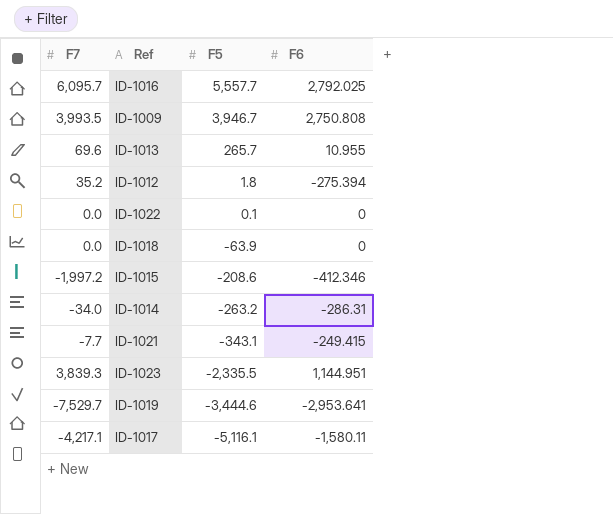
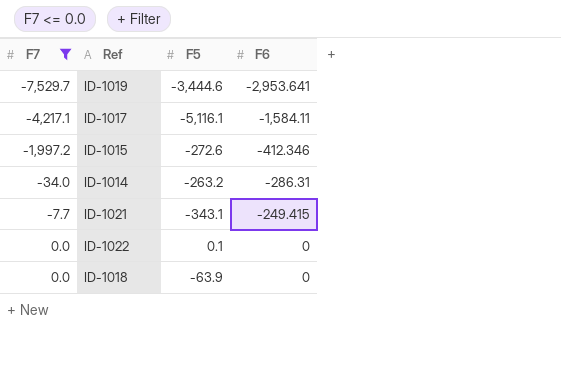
filter: none -> F7 <= 0.0
row order: F5 descending -> F7 ascending
ID-1017 | F6: -1,580.11 -> -1,584.11
ID-1015 | F5: -208.6 -> -272.6

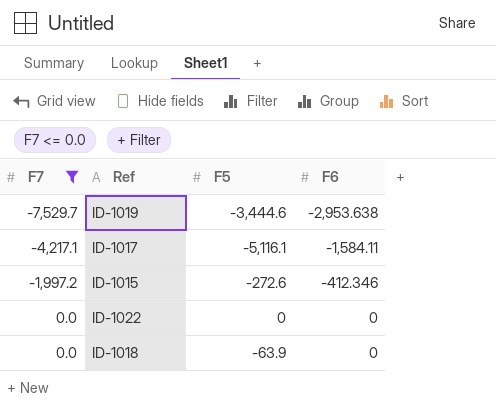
row ID-1014: -34.0 | -263.2 | -286.31 -> none
row ID-1021: -7.7 | -343.1 | -249.415 -> none
ID-1019 | F6: -2,953.641 -> -2,953.638
ID-1022 | F5: 0.1 -> 0

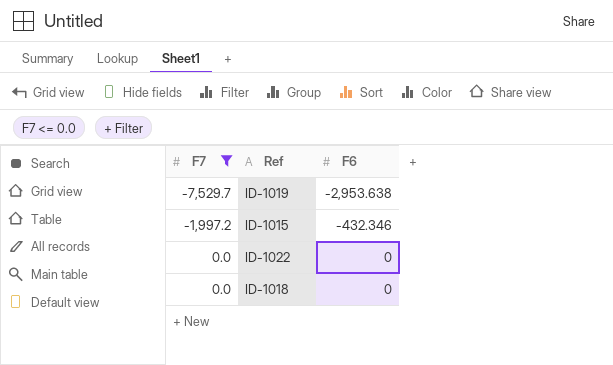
column F5 | position: 3 -> none
row ID-1017: -4,217.1 | -5,116.1 | -1,584.11 -> none
ID-1015 | F6: -412.346 -> -432.346

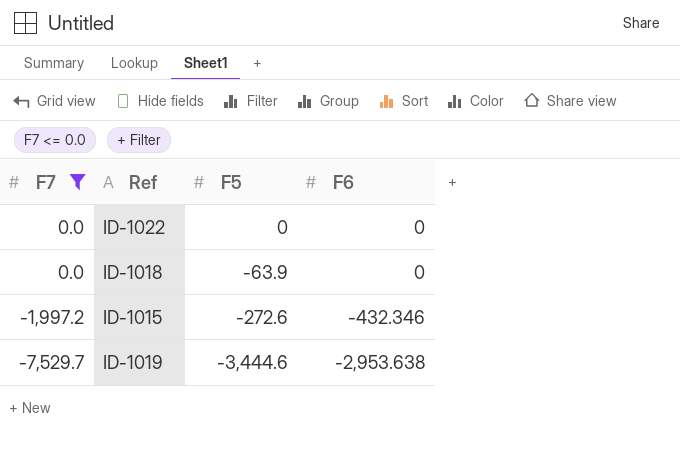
row order: F7 ascending -> F7 descending
column F5 | position: none -> 3

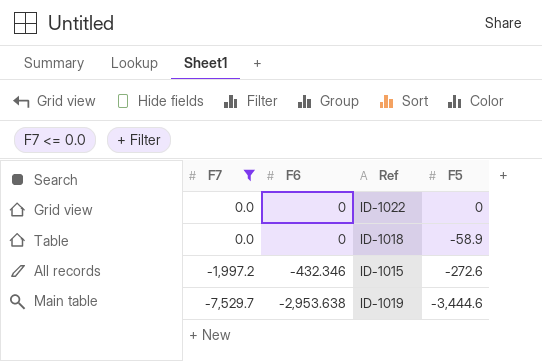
column F6 | position: 4 -> 2
ID-1018 | F5: -63.9 -> -58.9

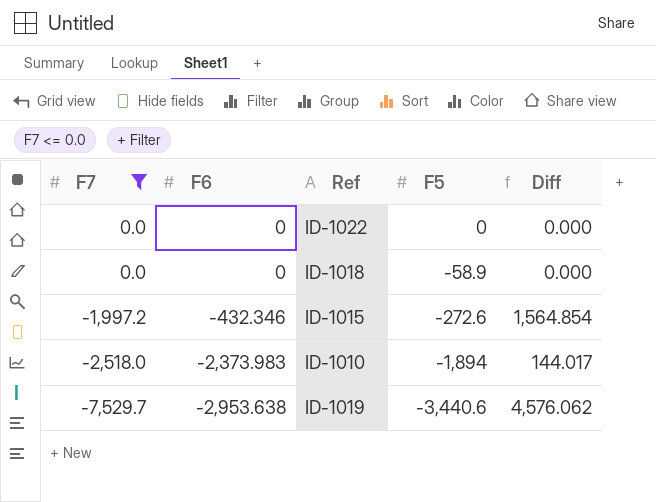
column Diff | formula: none -> [F6] - [F7]
row ID-1010: none -> -2,518.0 | -2,373.983 | -1,894 | 144.017
ID-1019 | F5: -3,444.6 -> -3,440.6

